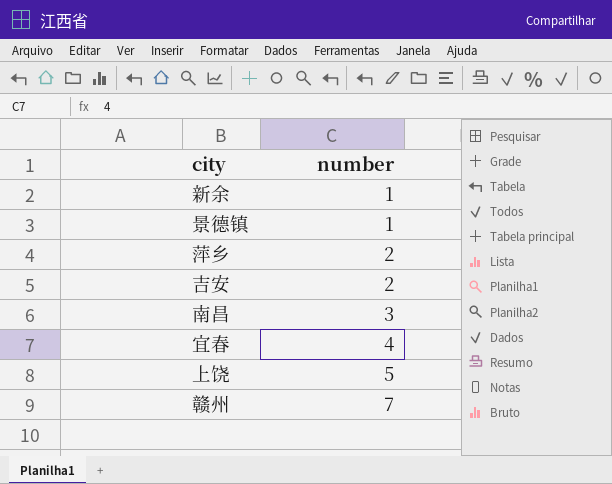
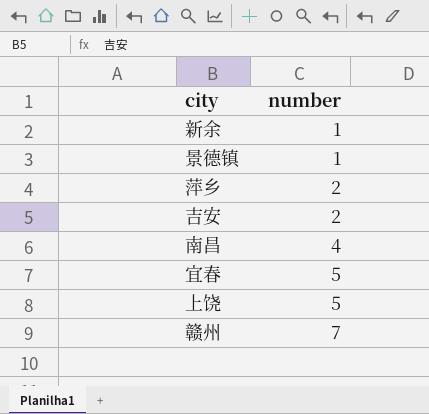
南昌 | number: 3 -> 4
宜春 | number: 4 -> 5

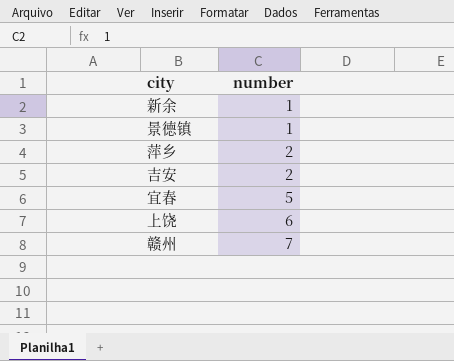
row 南昌: 4 -> none
上饶 | number: 5 -> 6

